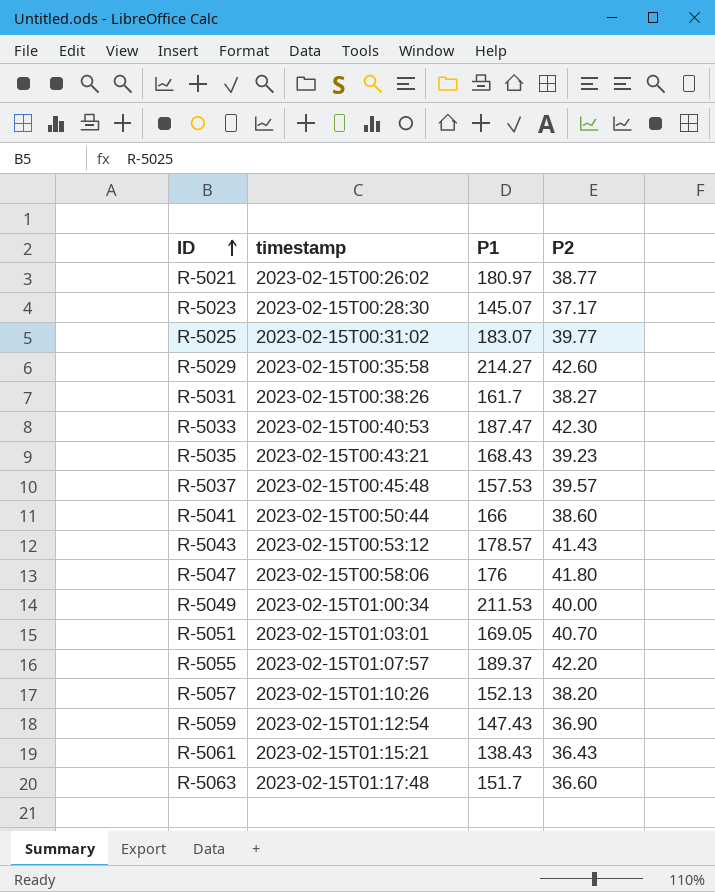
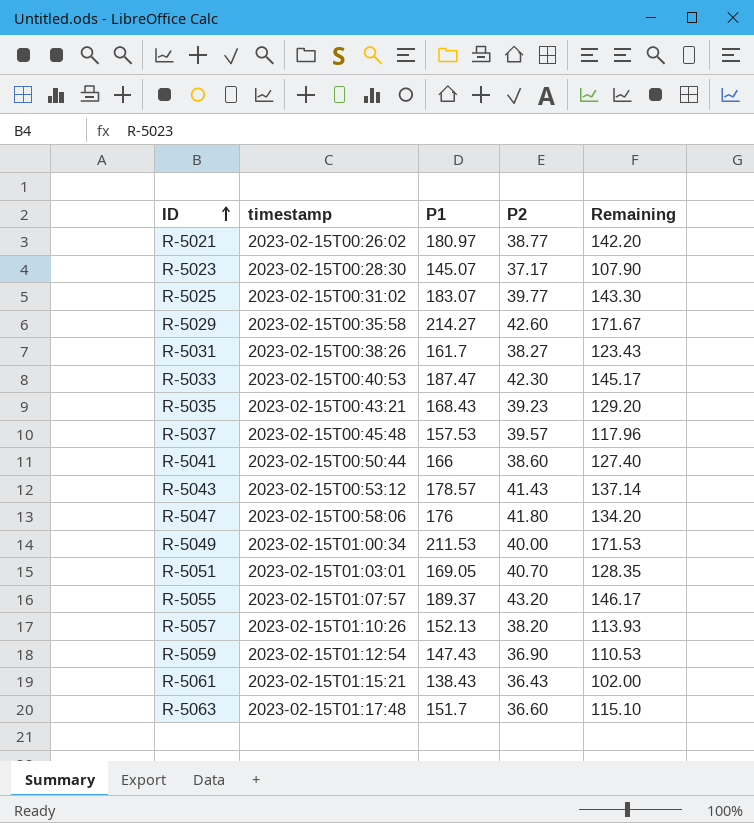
column Remaining | formula: none -> [P1] - [P2]
R-5055 | P2: 42.20 -> 43.20

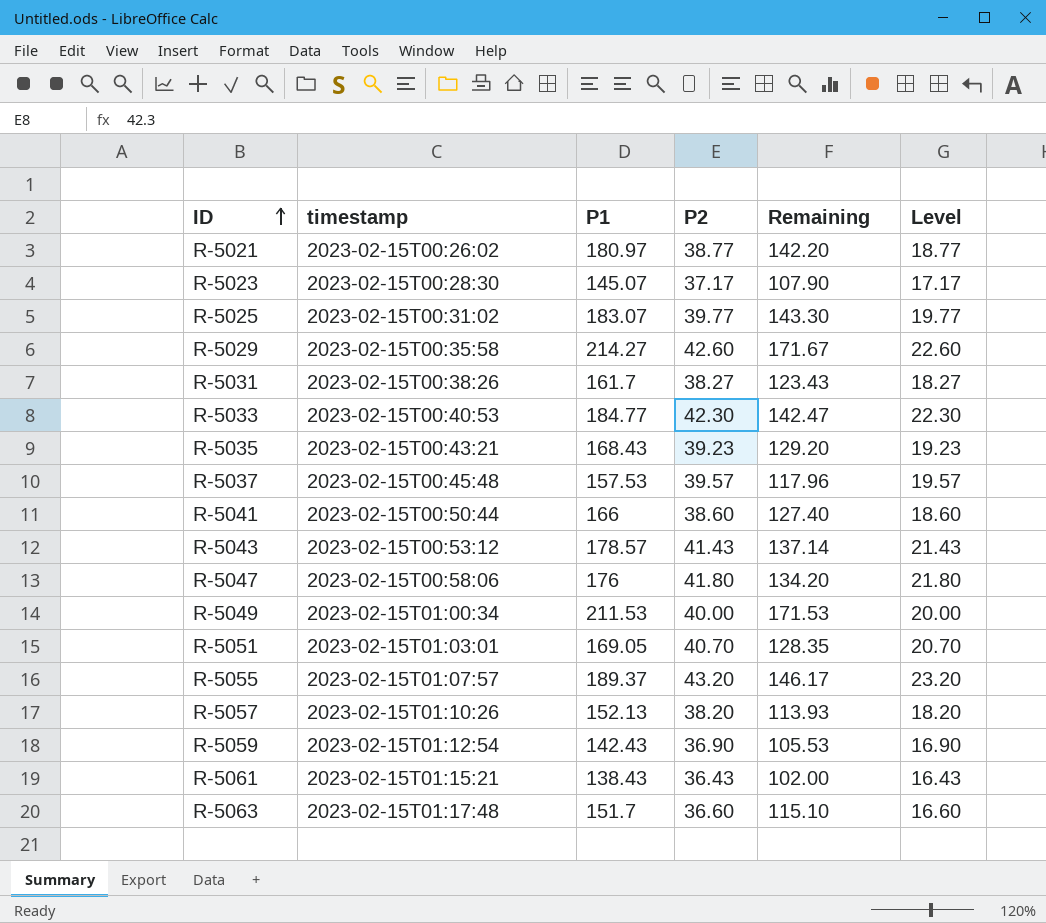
column Level | formula: none -> [P2] - 20
R-5033 | P1: 187.47 -> 184.77
R-5033 | Remaining: 145.17 -> 142.47
R-5059 | P1: 147.43 -> 142.43
R-5059 | Remaining: 110.53 -> 105.53

